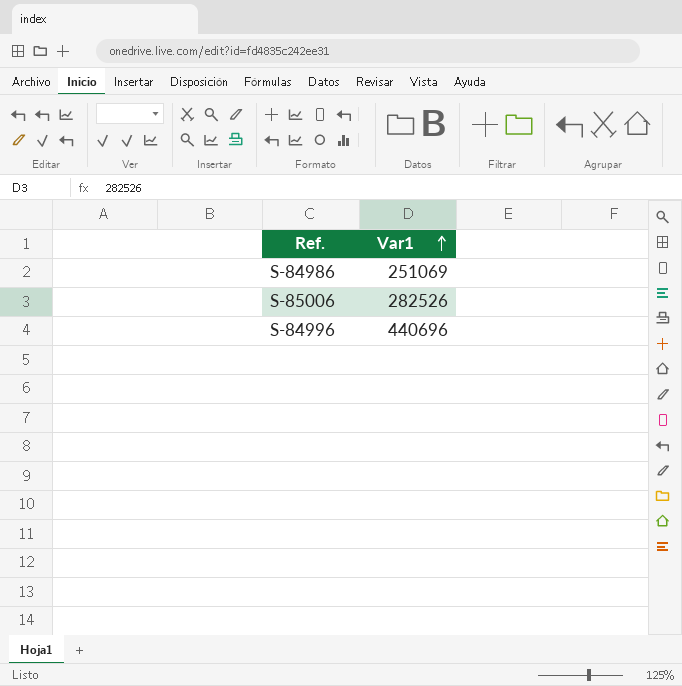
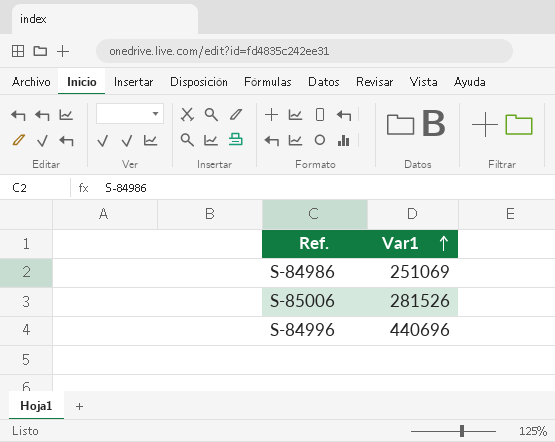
S-85006 | Var1: 282526 -> 281526

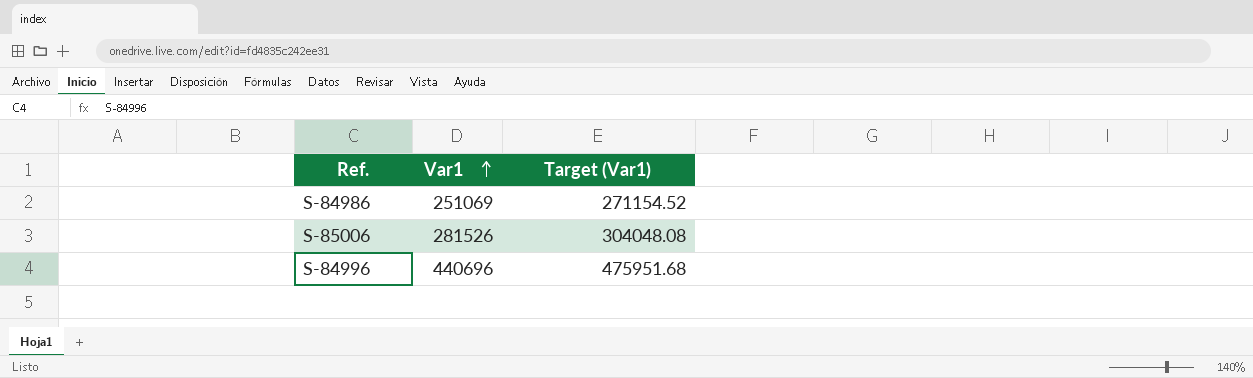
column Target (Var1) | formula: none -> [Var1] * 1.08

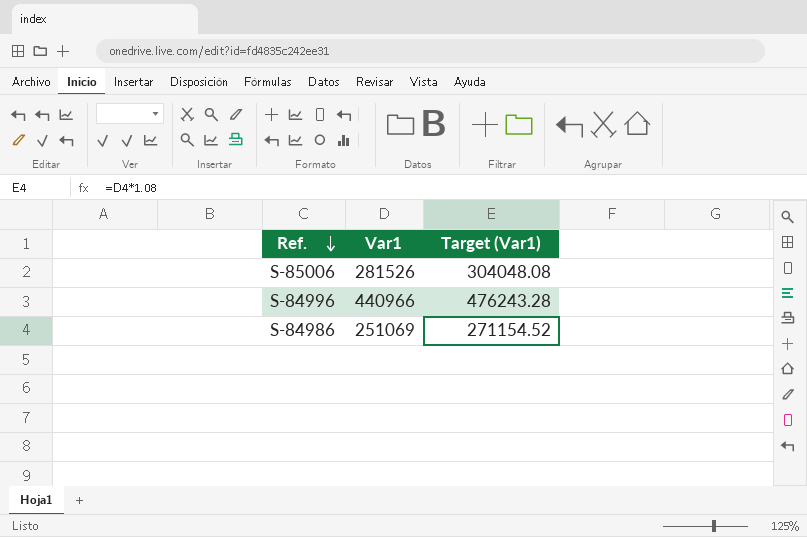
row order: Var1 ascending -> Ref. descending
S-84996 | Var1: 440696 -> 440966
S-84996 | Target (Var1): 475951.68 -> 476243.28

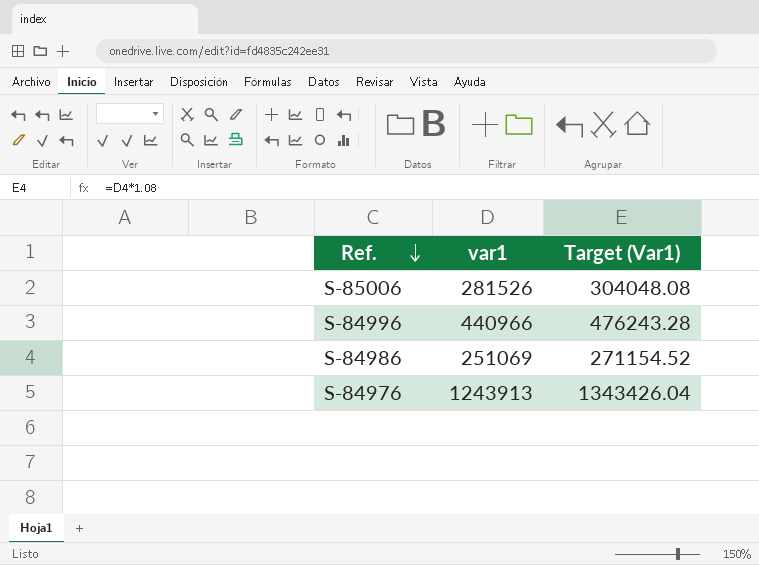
column name: Var1 -> var1
row S-84976: none -> 1243913 | 1343426.04

